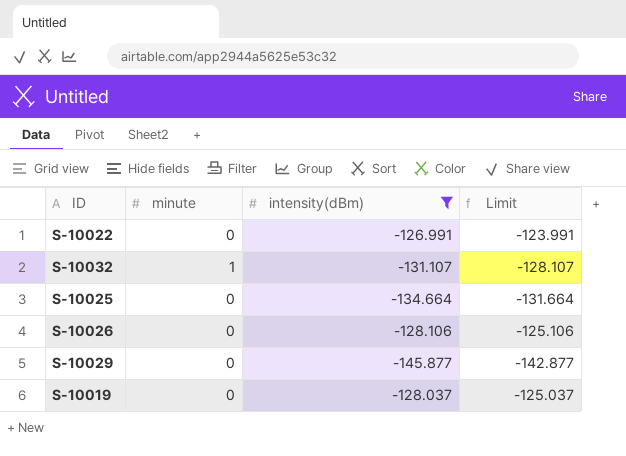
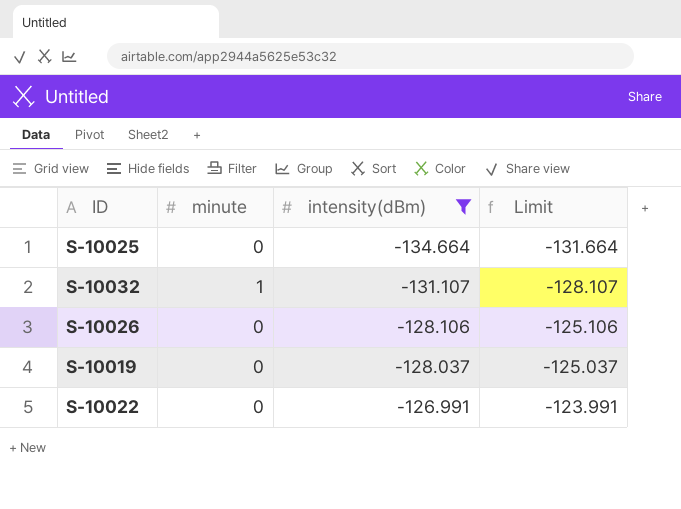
row order: none -> intensity(dBm) ascending
row S-10029: 0 | -145.877 | -142.877 -> none

